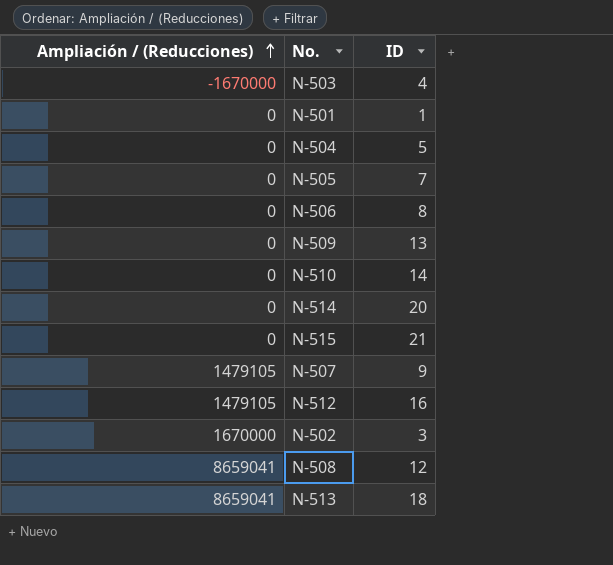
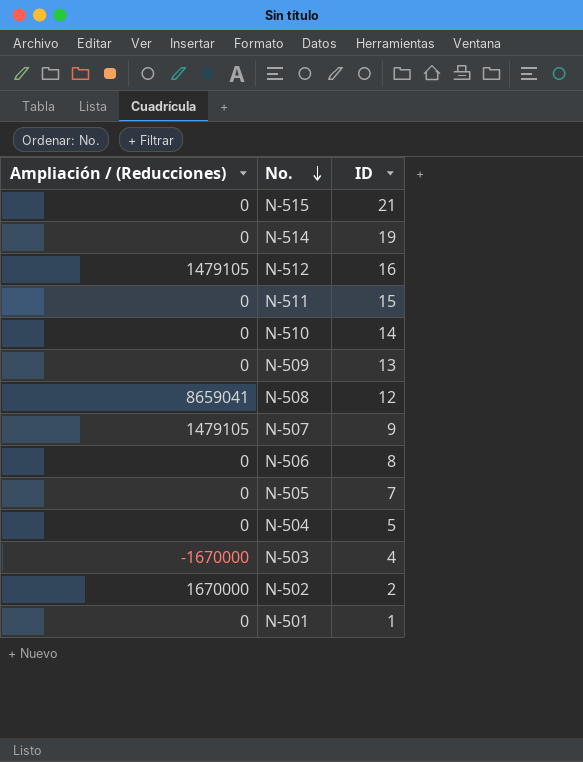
row order: Ampliación / (Reducciones) ascending -> No. descending
row N-513: 8659041 | 18 -> none
N-514 | ID: 20 -> 19
row N-511: none -> 0 | 15
N-502 | ID: 3 -> 2

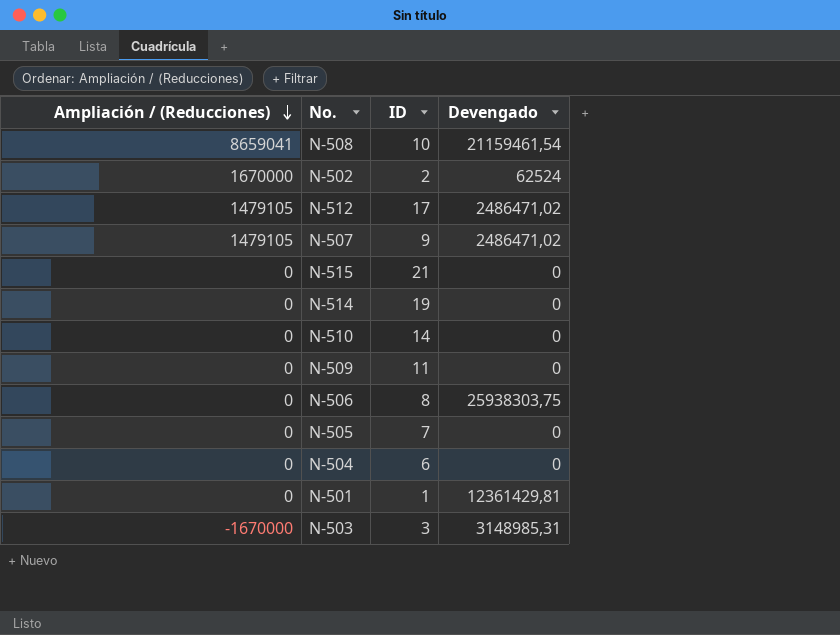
row order: No. descending -> Ampliación / (Reducciones) descending
column Devengado | position: none -> 4
row N-511: 0 | 15 -> none
N-508 | ID: 12 -> 10
N-512 | ID: 16 -> 17
N-509 | ID: 13 -> 11
N-504 | ID: 5 -> 6
N-503 | ID: 4 -> 3

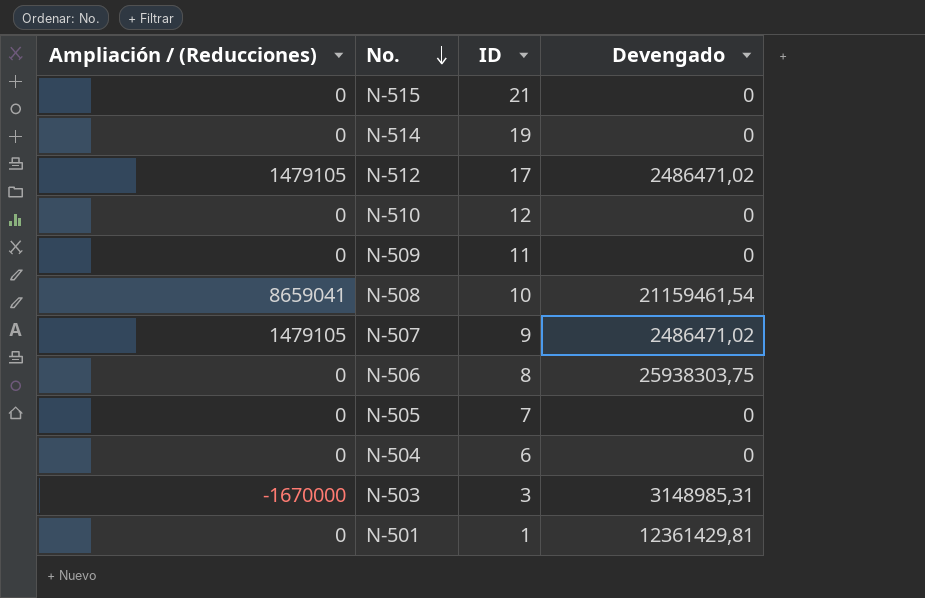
row order: Ampliación / (Reducciones) descending -> No. descending
row N-502: 1670000 | 2 | 62524 -> none
N-510 | ID: 14 -> 12

